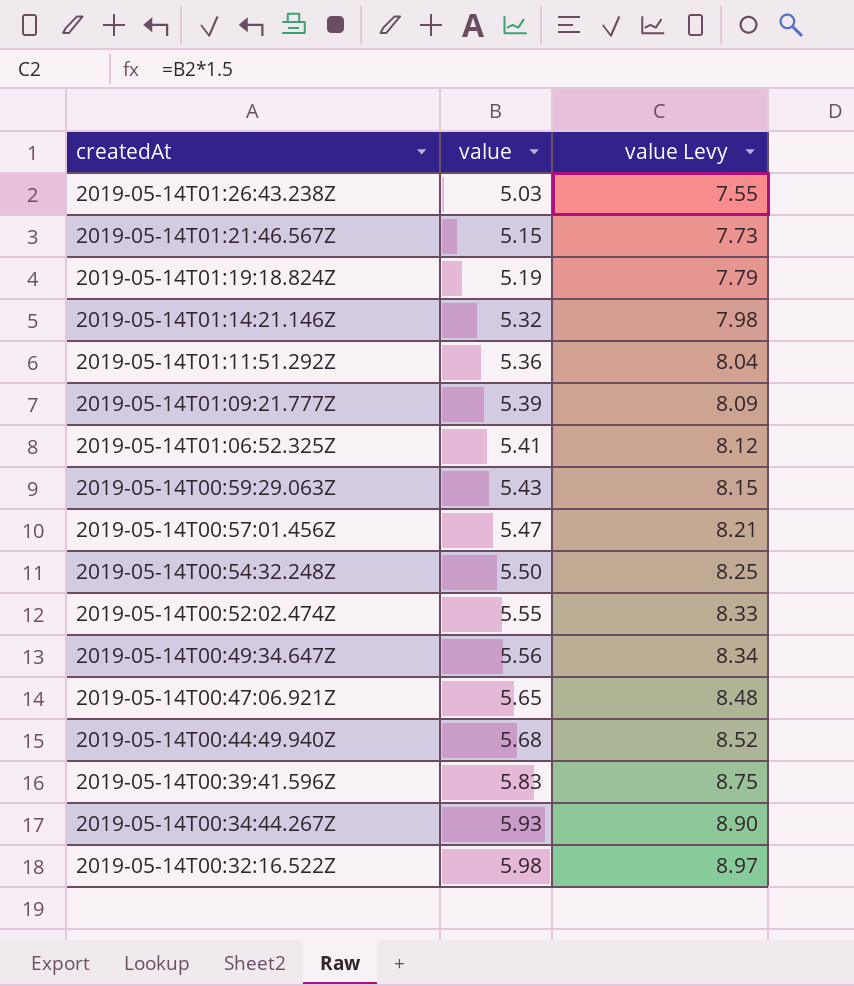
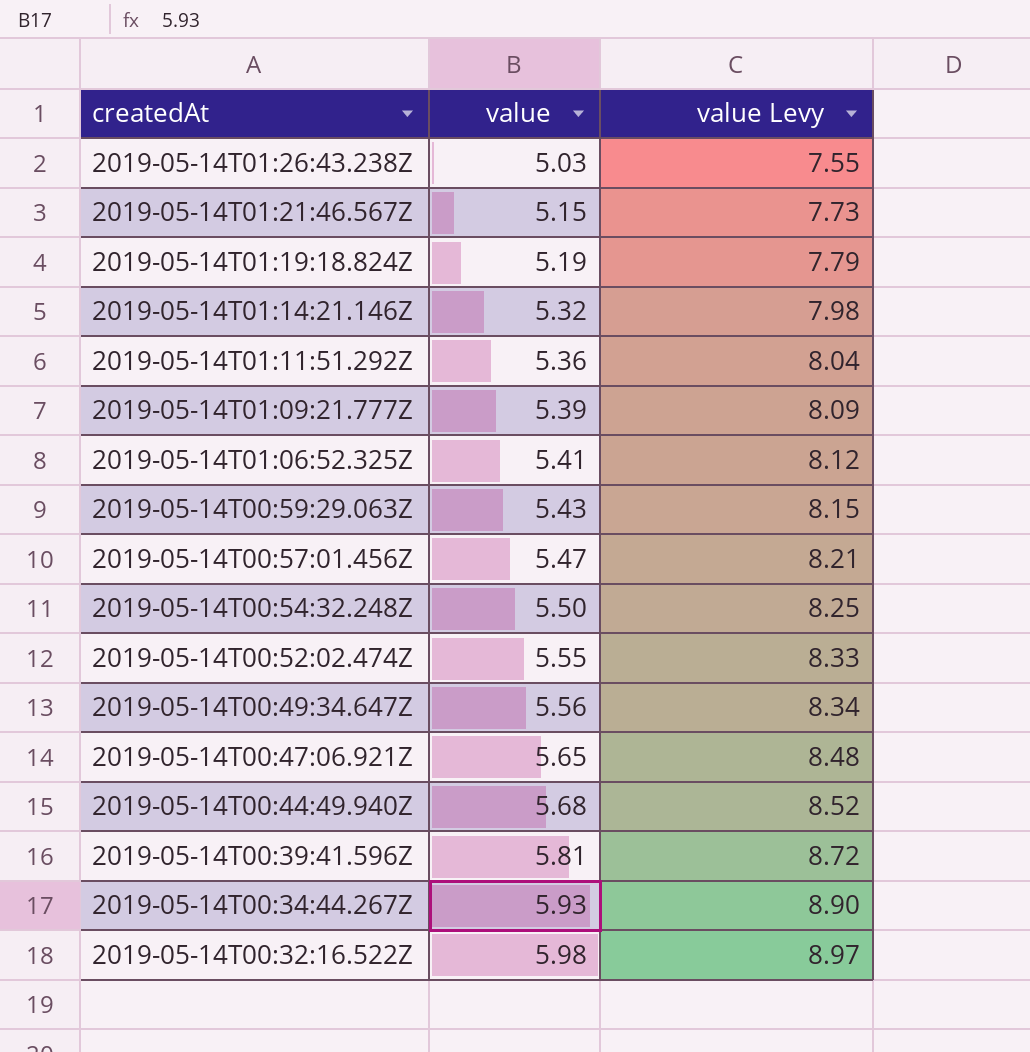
2019-05-14T00:39:41.596Z | value: 5.83 -> 5.81
2019-05-14T00:39:41.596Z | value Levy: 8.75 -> 8.72

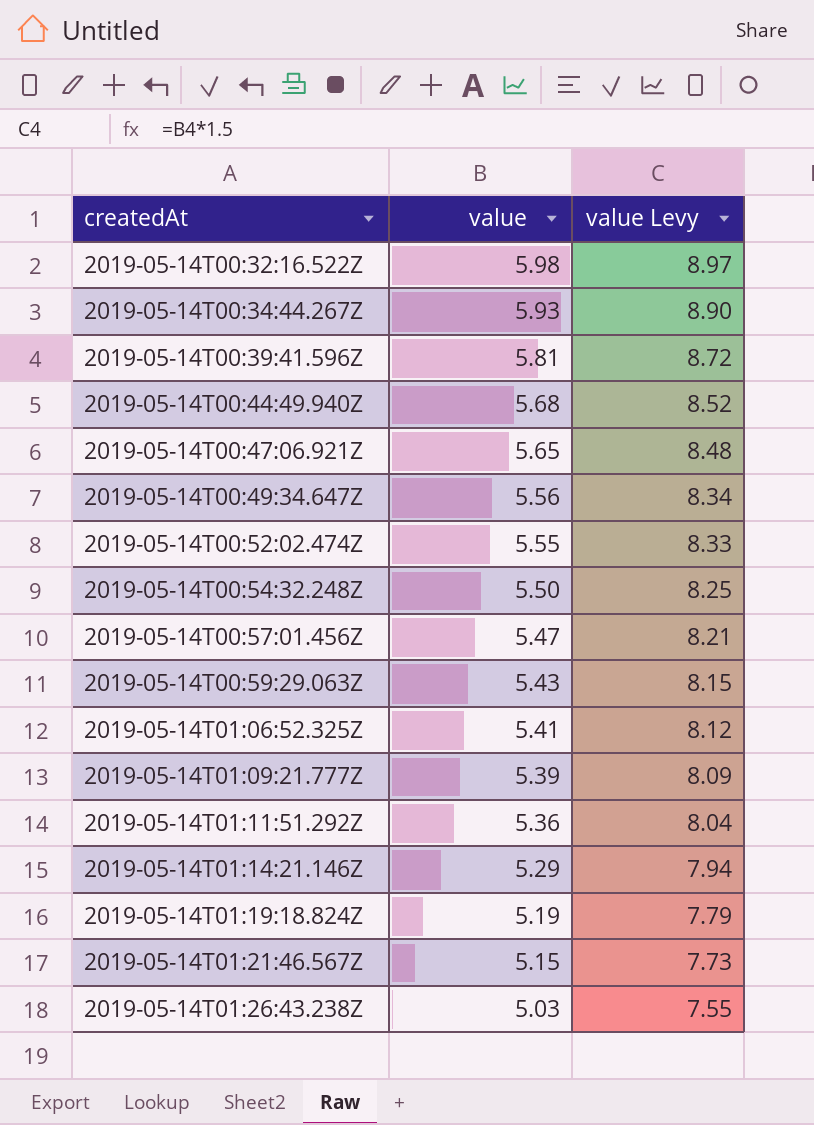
row order: createdAt descending -> createdAt ascending
2019-05-14T01:14:21.146Z | value: 5.32 -> 5.29
2019-05-14T01:14:21.146Z | value Levy: 7.98 -> 7.94

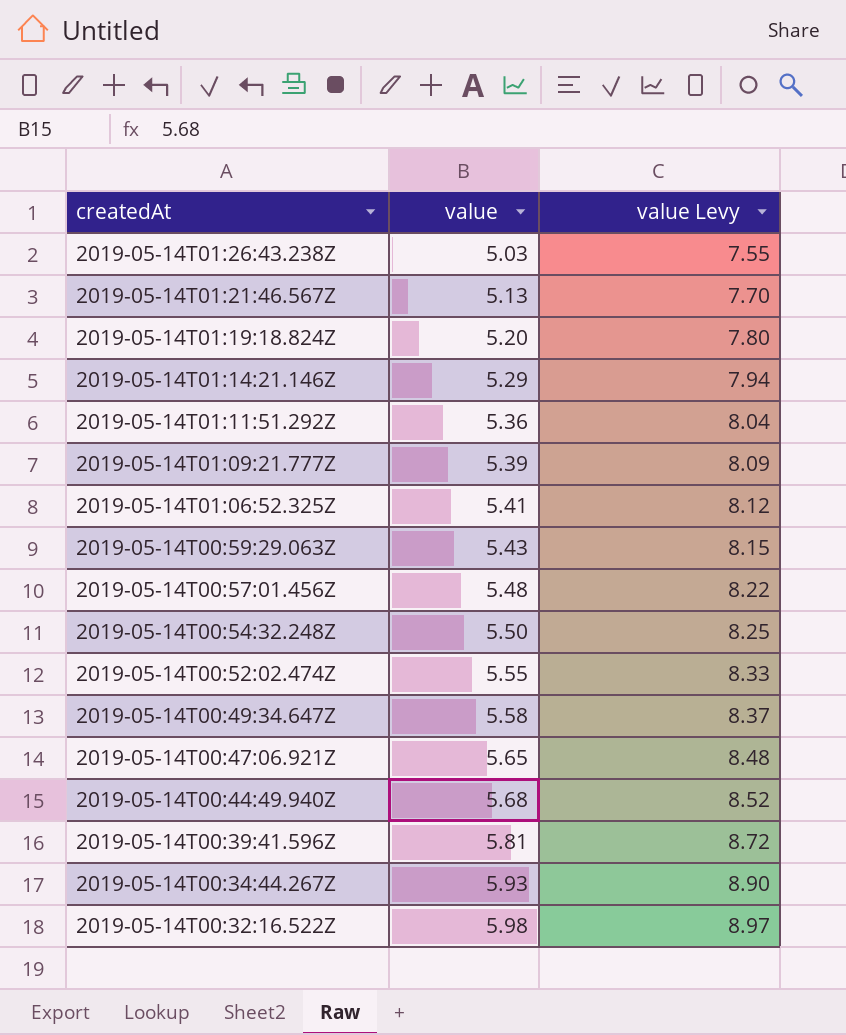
row order: createdAt ascending -> createdAt descending
2019-05-14T01:21:46.567Z | value: 5.15 -> 5.13
2019-05-14T01:21:46.567Z | value Levy: 7.73 -> 7.70
2019-05-14T01:19:18.824Z | value: 5.19 -> 5.20
2019-05-14T01:19:18.824Z | value Levy: 7.79 -> 7.80
2019-05-14T00:57:01.456Z | value: 5.47 -> 5.48
2019-05-14T00:57:01.456Z | value Levy: 8.21 -> 8.22
2019-05-14T00:49:34.647Z | value: 5.56 -> 5.58
2019-05-14T00:49:34.647Z | value Levy: 8.34 -> 8.37

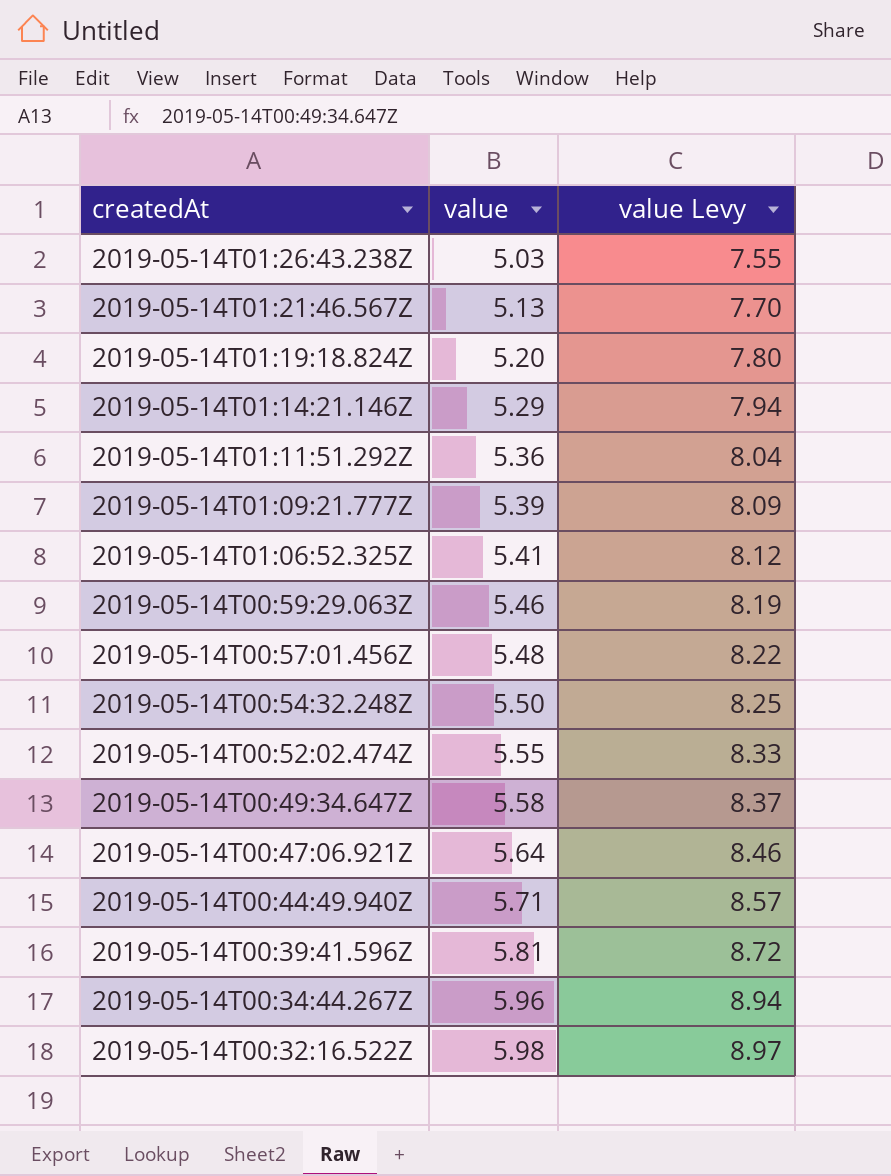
2019-05-14T00:59:29.063Z | value: 5.43 -> 5.46
2019-05-14T00:59:29.063Z | value Levy: 8.15 -> 8.19
2019-05-14T00:47:06.921Z | value: 5.65 -> 5.64
2019-05-14T00:47:06.921Z | value Levy: 8.48 -> 8.46
2019-05-14T00:44:49.940Z | value: 5.68 -> 5.71
2019-05-14T00:44:49.940Z | value Levy: 8.52 -> 8.57
2019-05-14T00:34:44.267Z | value: 5.93 -> 5.96
2019-05-14T00:34:44.267Z | value Levy: 8.90 -> 8.94

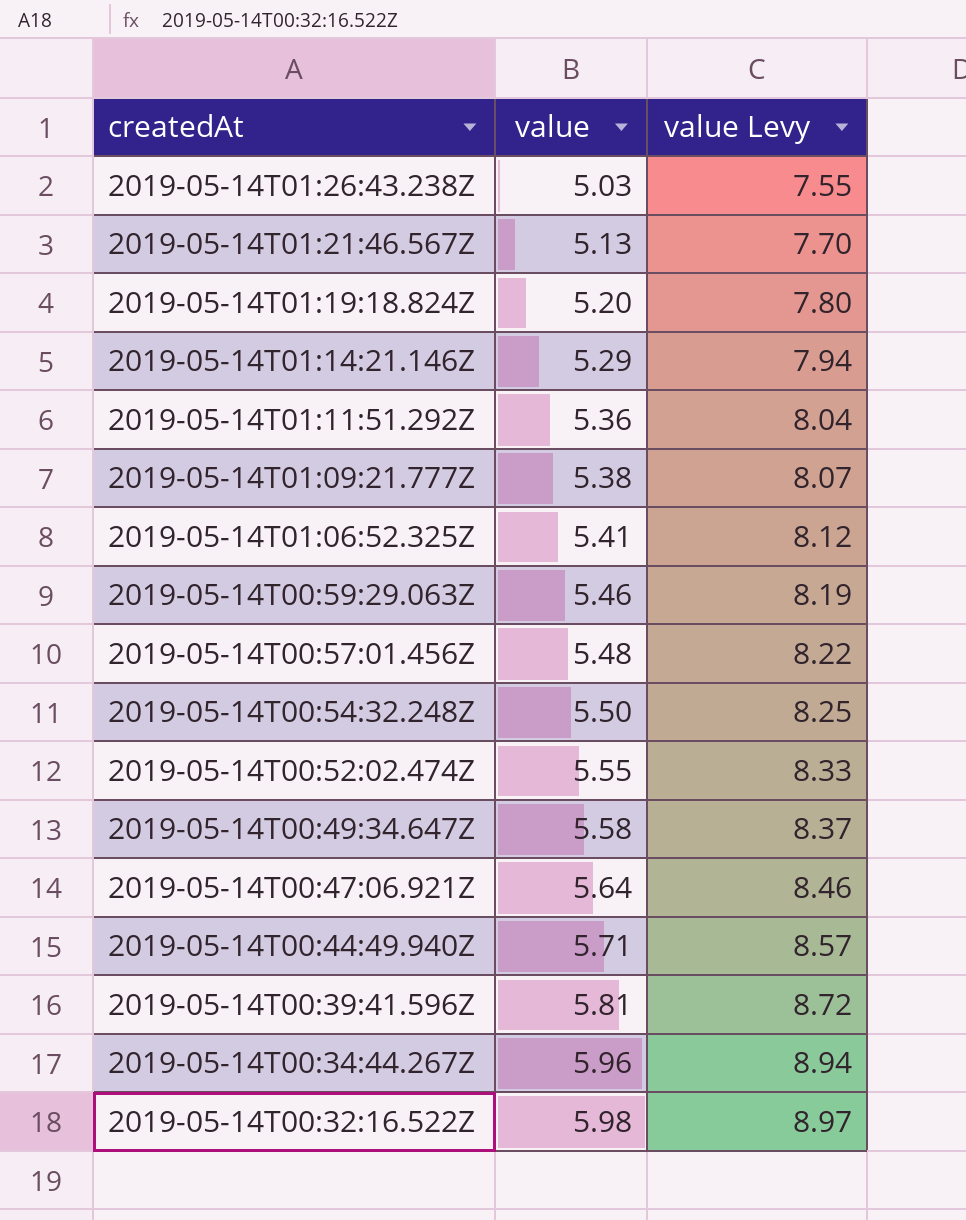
2019-05-14T01:09:21.777Z | value: 5.39 -> 5.38
2019-05-14T01:09:21.777Z | value Levy: 8.09 -> 8.07

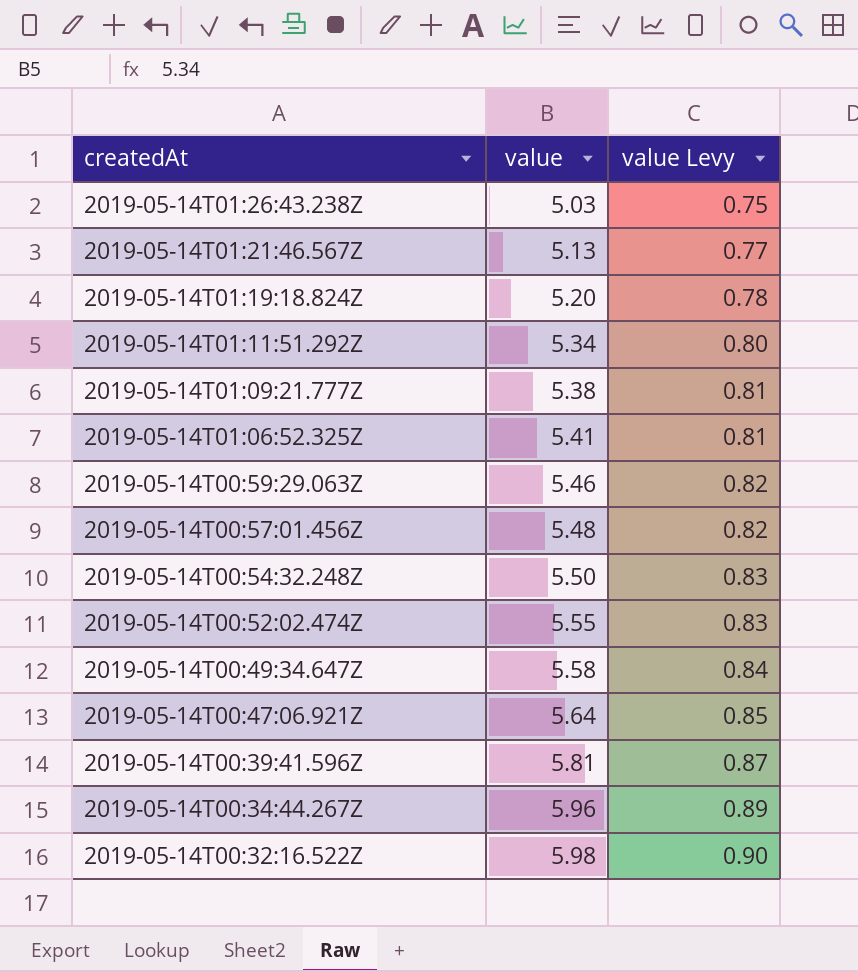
column value Levy | formula: [value] * 1.5 -> [value] * 0.15
row 2019-05-14T01:14:21.146Z: 5.29 | 7.94 -> none
row 2019-05-14T00:44:49.940Z: 5.71 | 8.57 -> none
2019-05-14T01:11:51.292Z | value: 5.36 -> 5.34

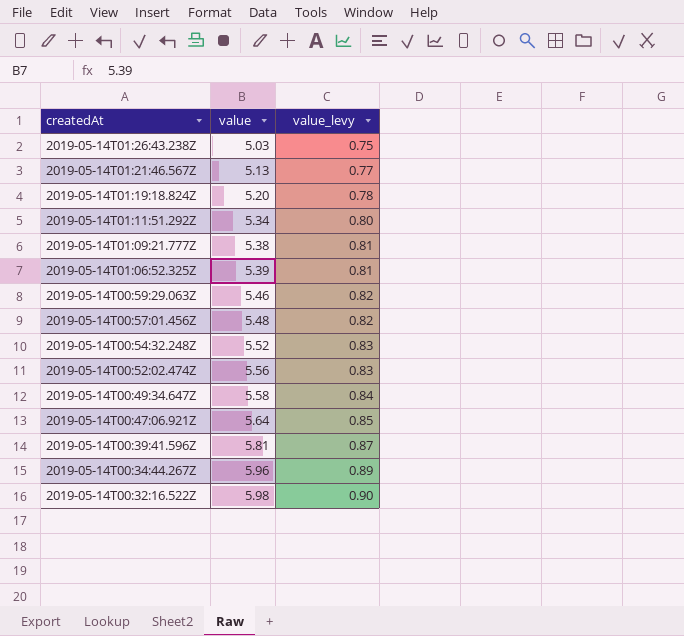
column name: value Levy -> value_levy
2019-05-14T01:06:52.325Z | value: 5.41 -> 5.39
2019-05-14T00:54:32.248Z | value: 5.50 -> 5.52
2019-05-14T00:52:02.474Z | value: 5.55 -> 5.56

